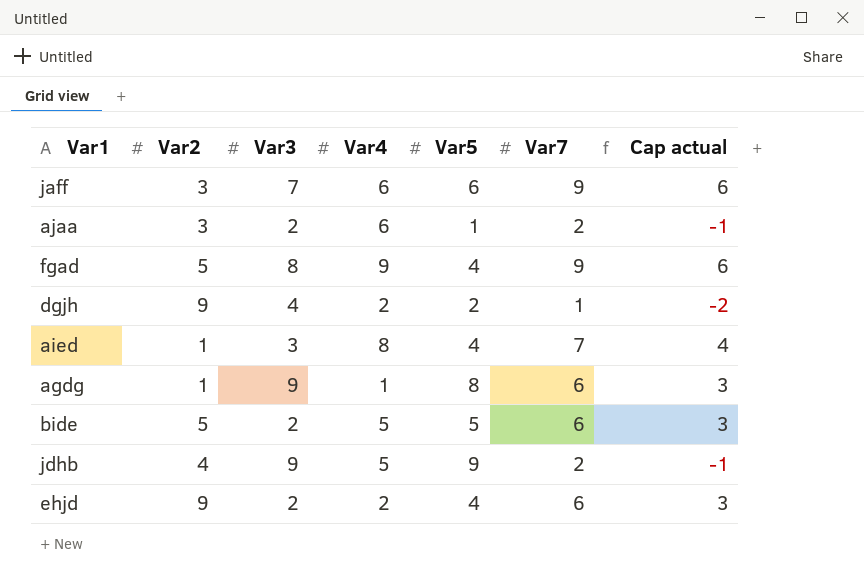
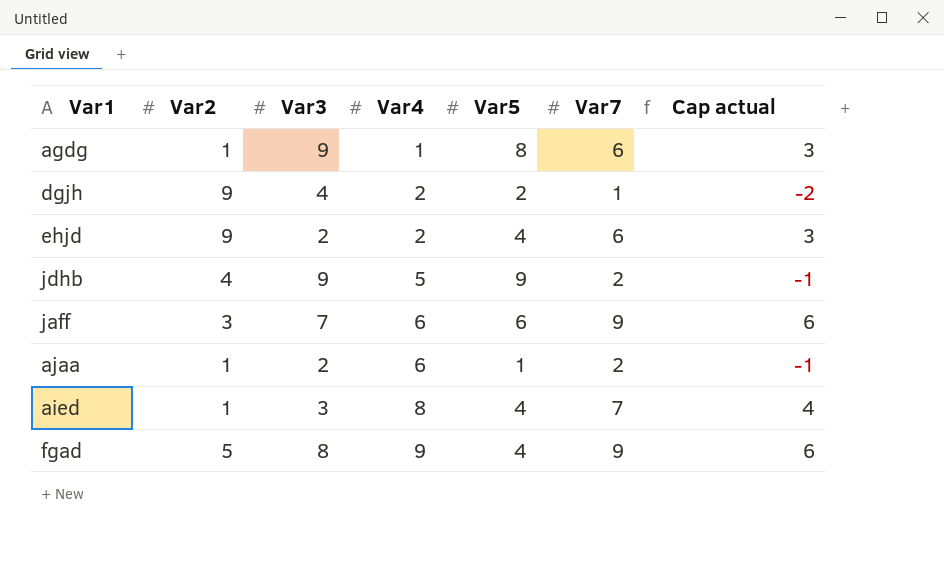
row order: none -> Var4 ascending
row bide: 5 | 2 | 5 | 5 | 6 | 3 -> none
ajaa | Var2: 3 -> 1

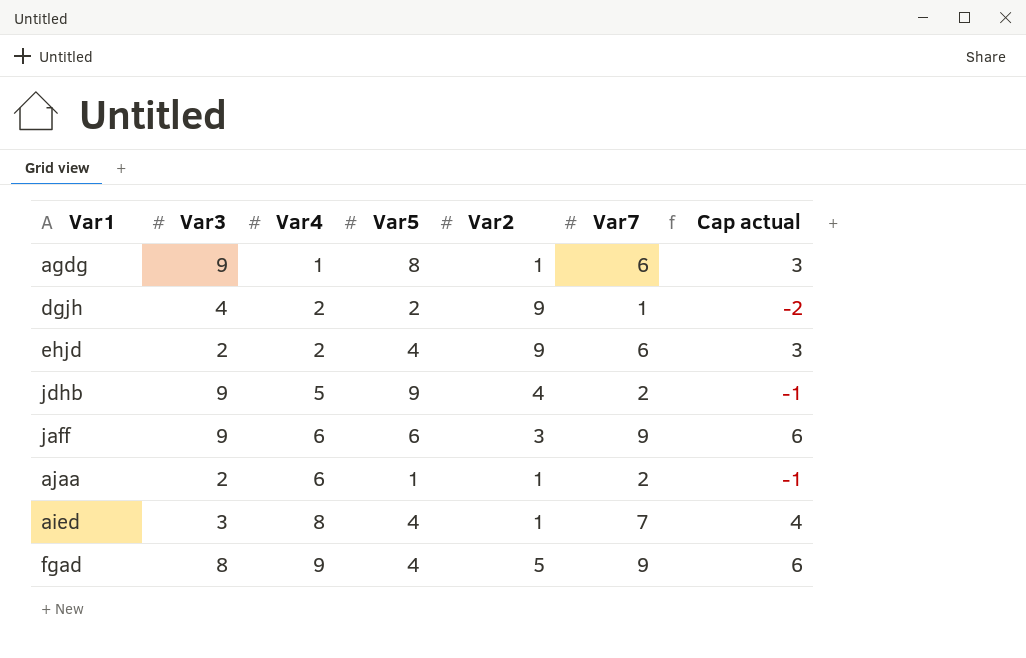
column Var2 | position: 2 -> 5
jaff | Var3: 7 -> 9

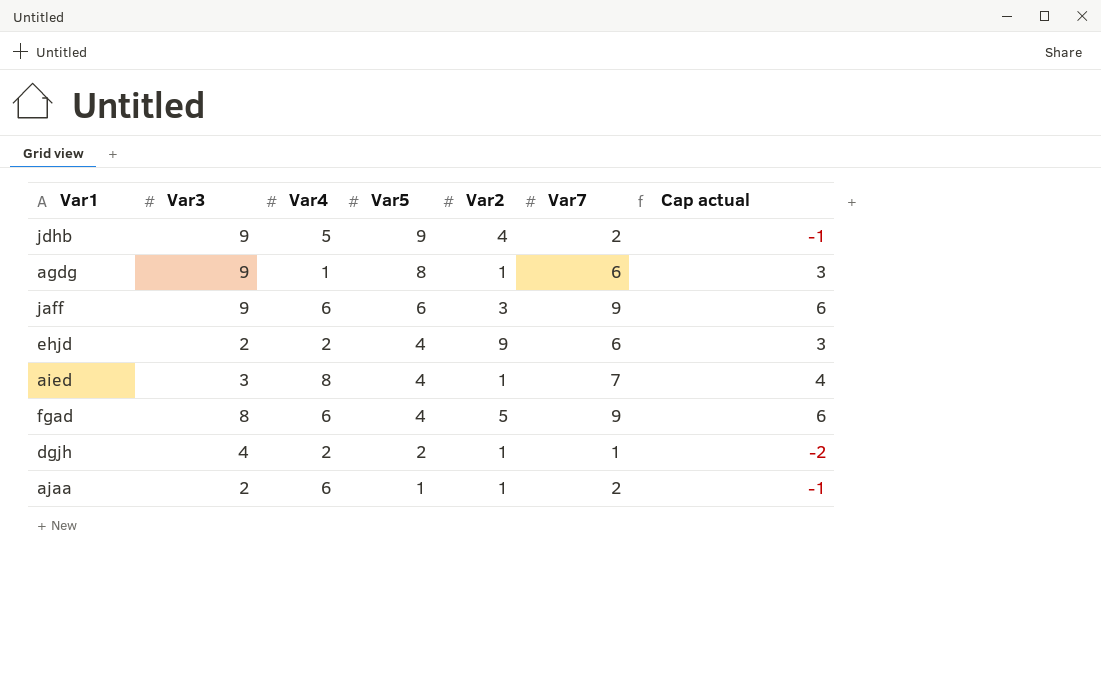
row order: Var4 ascending -> Var5 descending
fgad | Var4: 9 -> 6
dgjh | Var2: 9 -> 1

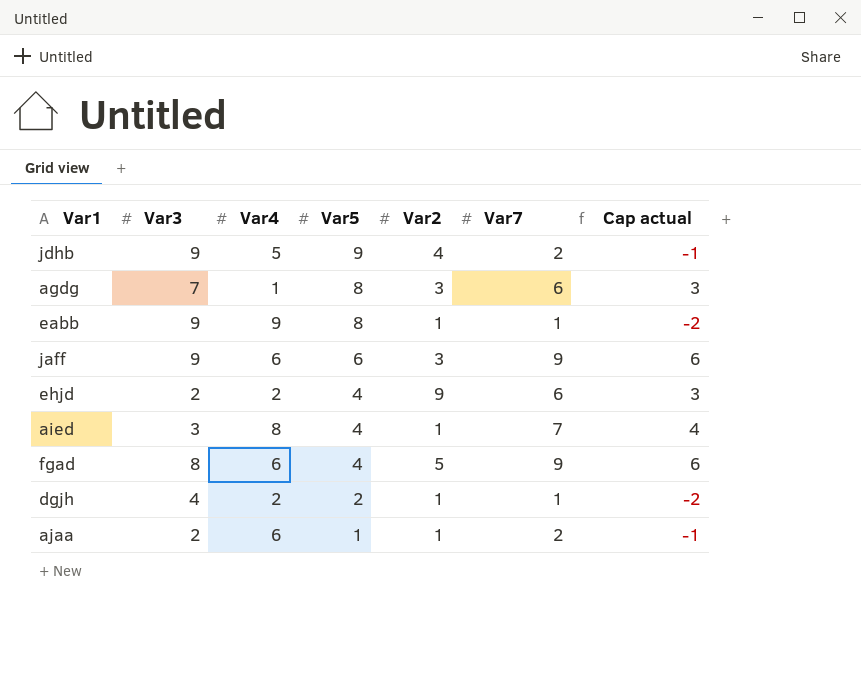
agdg | Var3: 9 -> 7
agdg | Var2: 1 -> 3
row eabb: none -> 9 | 9 | 8 | 1 | 1 | -2

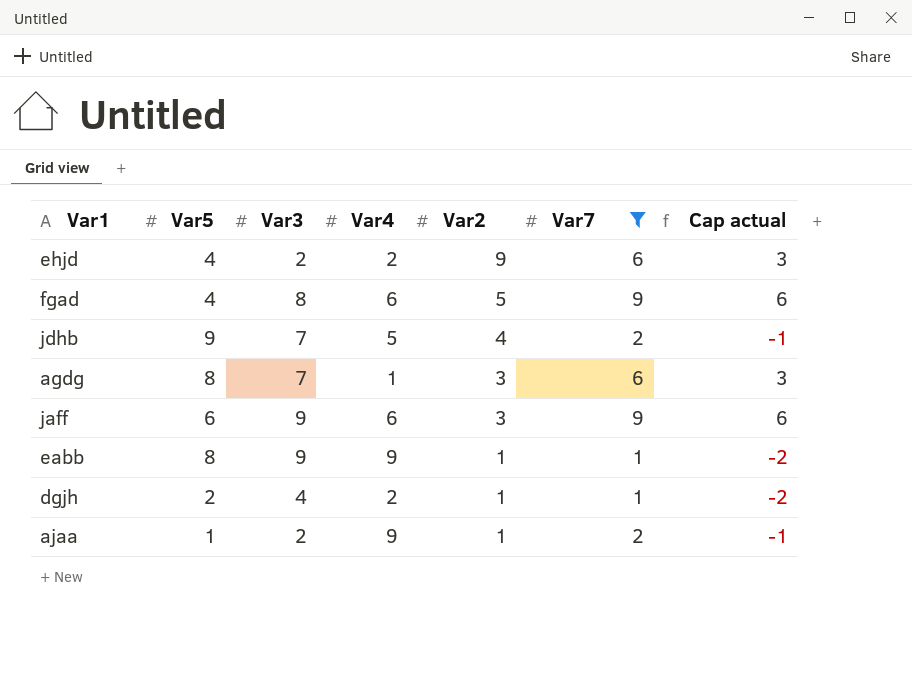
filter: none -> Var7 != 7
row order: Var5 descending -> Var2 descending
column Var5 | position: 4 -> 2
jdhb | Var3: 9 -> 7
ajaa | Var4: 6 -> 9

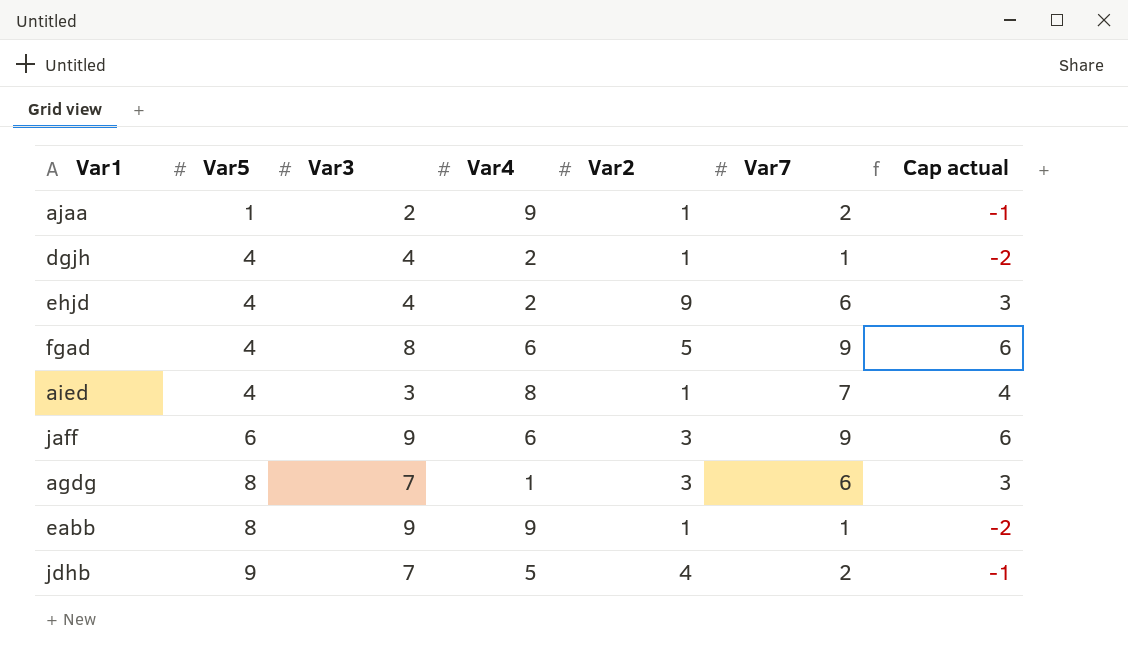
filter: Var7 != 7 -> none
row order: Var2 descending -> Var5 ascending
dgjh | Var5: 2 -> 4
ehjd | Var3: 2 -> 4

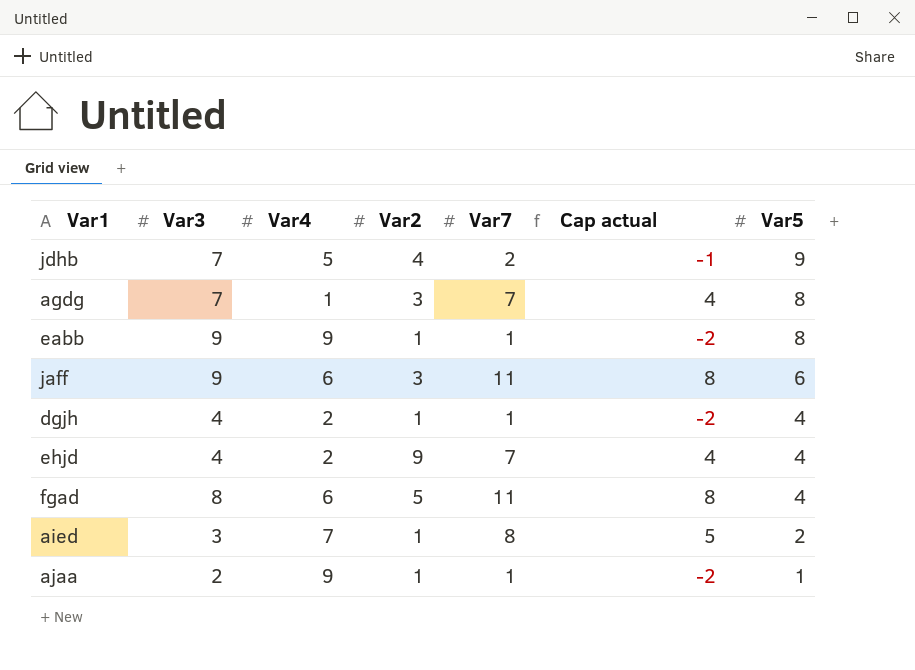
row order: Var5 ascending -> Var5 descending
column Var5 | position: 2 -> 7
agdg | Var7: 6 -> 7
agdg | Cap actual: 3 -> 4
jaff | Var7: 9 -> 11
jaff | Cap actual: 6 -> 8
ehjd | Var7: 6 -> 7
ehjd | Cap actual: 3 -> 4
fgad | Var7: 9 -> 11
fgad | Cap actual: 6 -> 8
aied | Var4: 8 -> 7
aied | Var7: 7 -> 8
aied | Cap actual: 4 -> 5
aied | Var5: 4 -> 2
ajaa | Var7: 2 -> 1
ajaa | Cap actual: -1 -> -2

